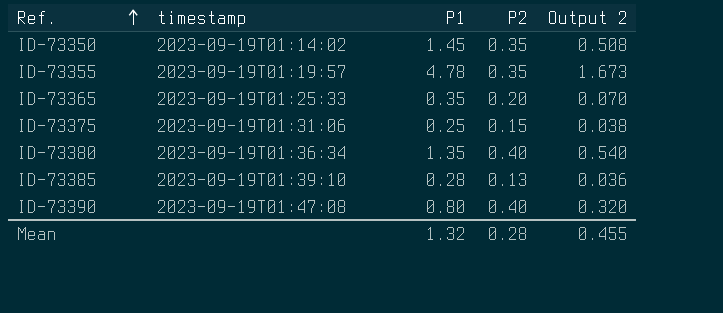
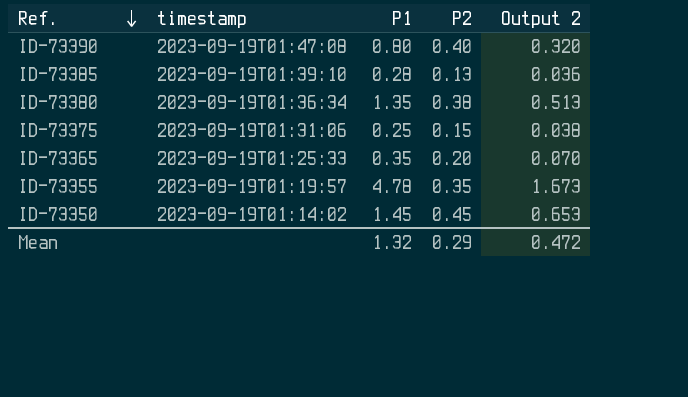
row order: Ref. ascending -> Ref. descending
ID-73380 | P2: 0.40 -> 0.38
ID-73380 | Output 2: 0.540 -> 0.513
ID-73350 | P2: 0.35 -> 0.45
ID-73350 | Output 2: 0.508 -> 0.653
Mean | P2: 0.28 -> 0.29
Mean | Output 2: 0.455 -> 0.472

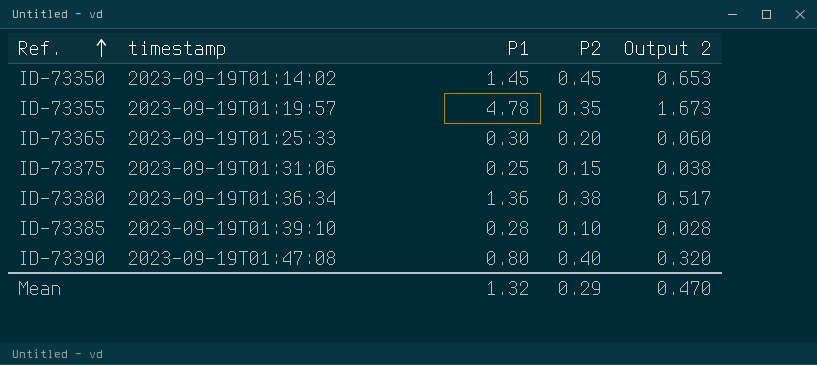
row order: Ref. descending -> Ref. ascending
ID-73365 | P1: 0.35 -> 0.30
ID-73365 | Output 2: 0.070 -> 0.060
ID-73380 | P1: 1.35 -> 1.36
ID-73380 | Output 2: 0.513 -> 0.517
ID-73385 | P2: 0.13 -> 0.10
ID-73385 | Output 2: 0.036 -> 0.028
Mean | Output 2: 0.472 -> 0.470

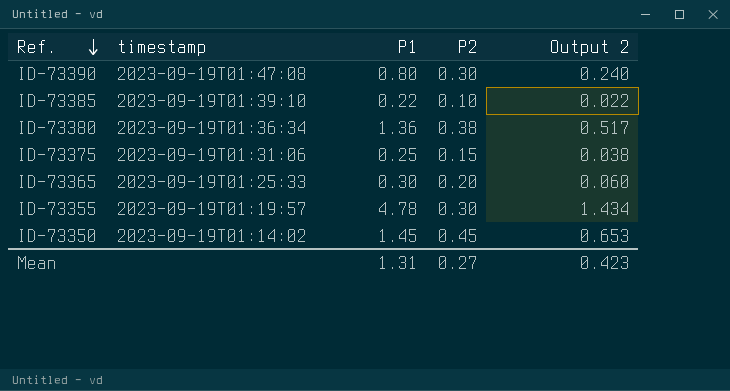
row order: Ref. ascending -> Ref. descending
ID-73390 | P2: 0.40 -> 0.30
ID-73390 | Output 2: 0.320 -> 0.240
ID-73385 | P1: 0.28 -> 0.22
ID-73385 | Output 2: 0.028 -> 0.022
ID-73355 | P2: 0.35 -> 0.30
ID-73355 | Output 2: 1.673 -> 1.434
Mean | P1: 1.32 -> 1.31
Mean | P2: 0.29 -> 0.27
Mean | Output 2: 0.470 -> 0.423

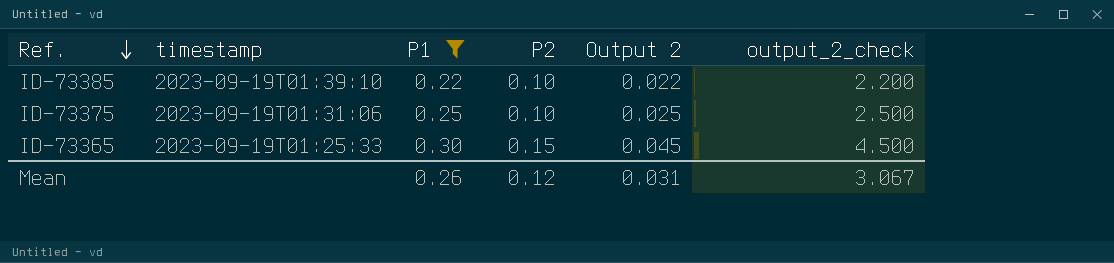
filter: none -> P1 <= 0.30
column output_2_check | formula: none -> [Output 2] * 100
ID-73375 | P2: 0.15 -> 0.10
ID-73375 | Output 2: 0.038 -> 0.025
ID-73365 | P2: 0.20 -> 0.15
ID-73365 | Output 2: 0.060 -> 0.045
Mean | P1: 1.31 -> 0.26
Mean | P2: 0.27 -> 0.12
Mean | Output 2: 0.423 -> 0.031

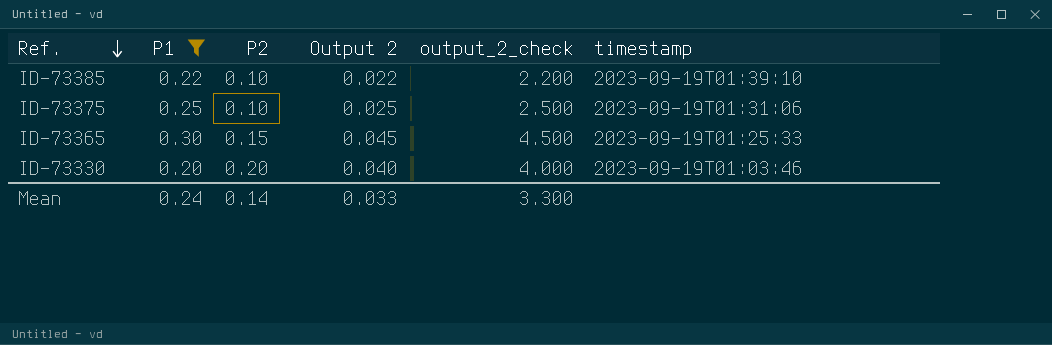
column timestamp | position: 2 -> 6
row ID-73330: none -> 0.20 | 0.20 | 0.040 | 4.000 | 2023-09-19T01:03:46
Mean | P1: 0.26 -> 0.24
Mean | P2: 0.12 -> 0.14
Mean | Output 2: 0.031 -> 0.033
Mean | output_2_check: 3.067 -> 3.300

